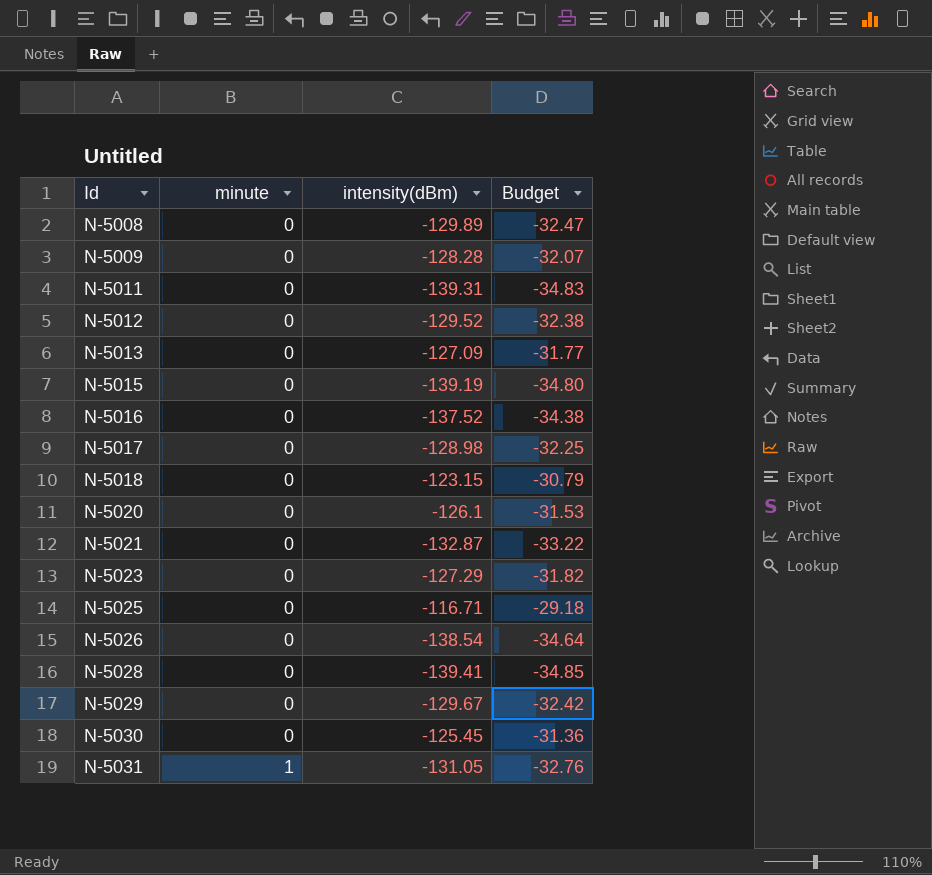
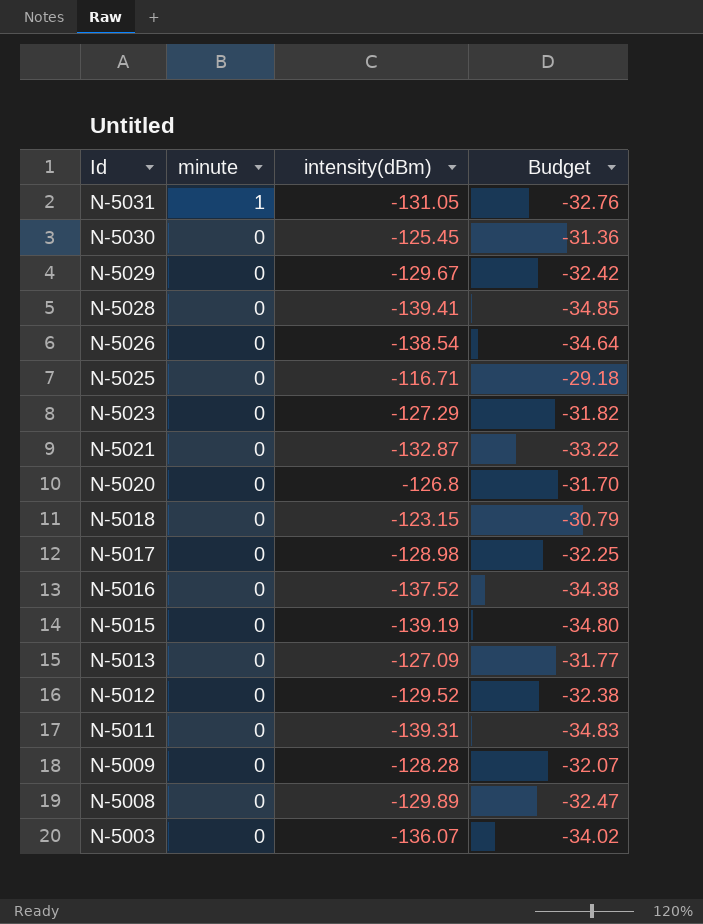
row order: Id ascending -> Id descending
N-5020 | intensity(dBm): -126.1 -> -126.8
N-5020 | Budget: -31.53 -> -31.70
row N-5003: none -> 0 | -136.07 | -34.02

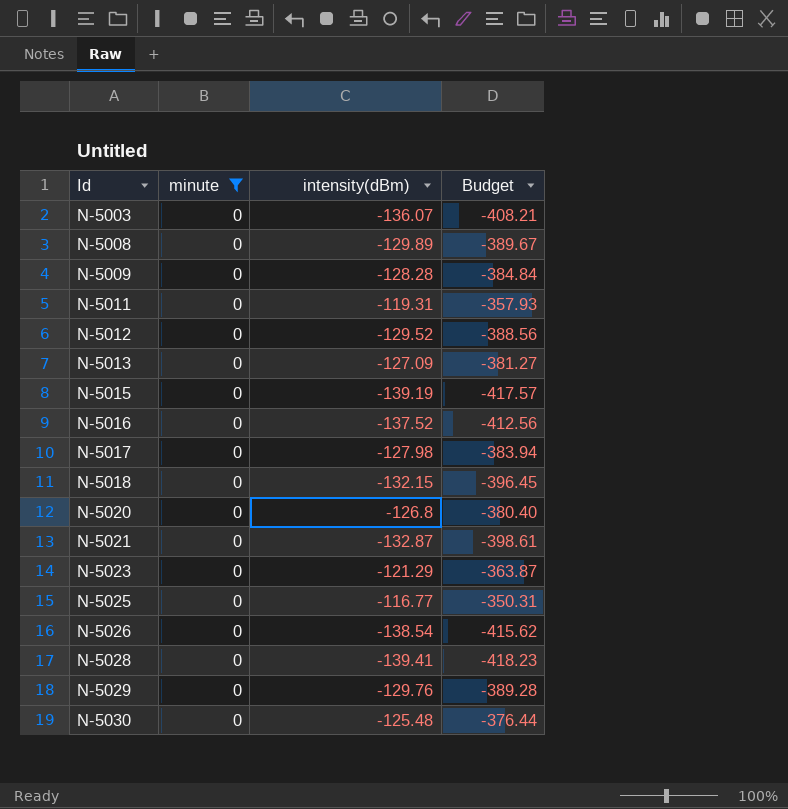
filter: none -> minute = 0
row order: Id descending -> Id ascending
column Budget | formula: [intensity(dBm)] * 0.25 -> [intensity(dBm)] * 3
N-5011 | intensity(dBm): -139.31 -> -119.31
N-5017 | intensity(dBm): -128.98 -> -127.98
N-5018 | intensity(dBm): -123.15 -> -132.15
N-5023 | intensity(dBm): -127.29 -> -121.29
N-5025 | intensity(dBm): -116.71 -> -116.77
N-5029 | intensity(dBm): -129.67 -> -129.76
N-5030 | intensity(dBm): -125.45 -> -125.48

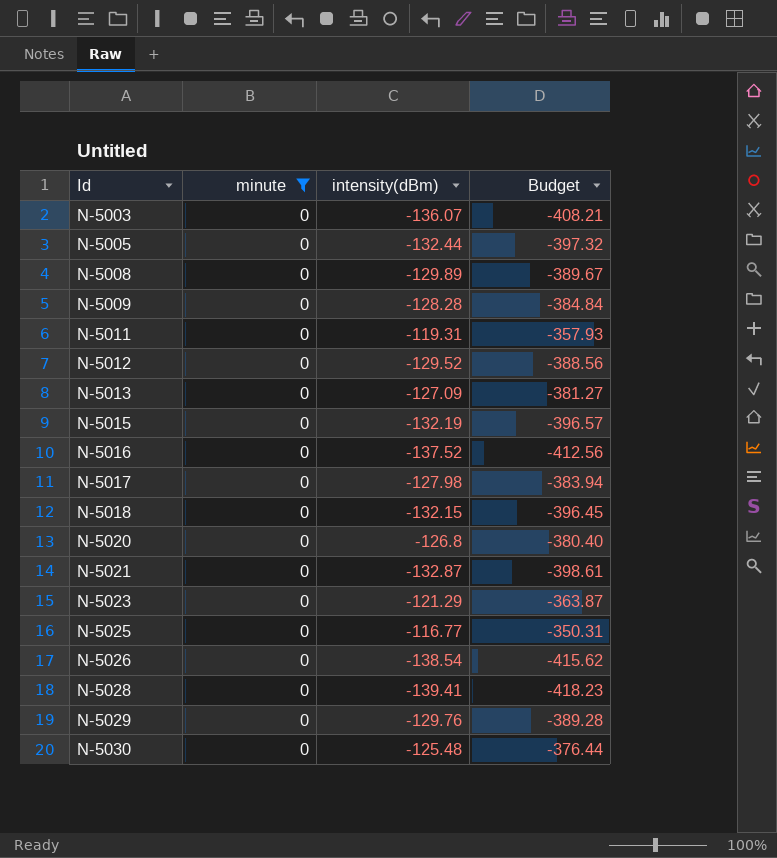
row N-5005: none -> 0 | -132.44 | -397.32
N-5015 | intensity(dBm): -139.19 -> -132.19
N-5015 | Budget: -417.57 -> -396.57

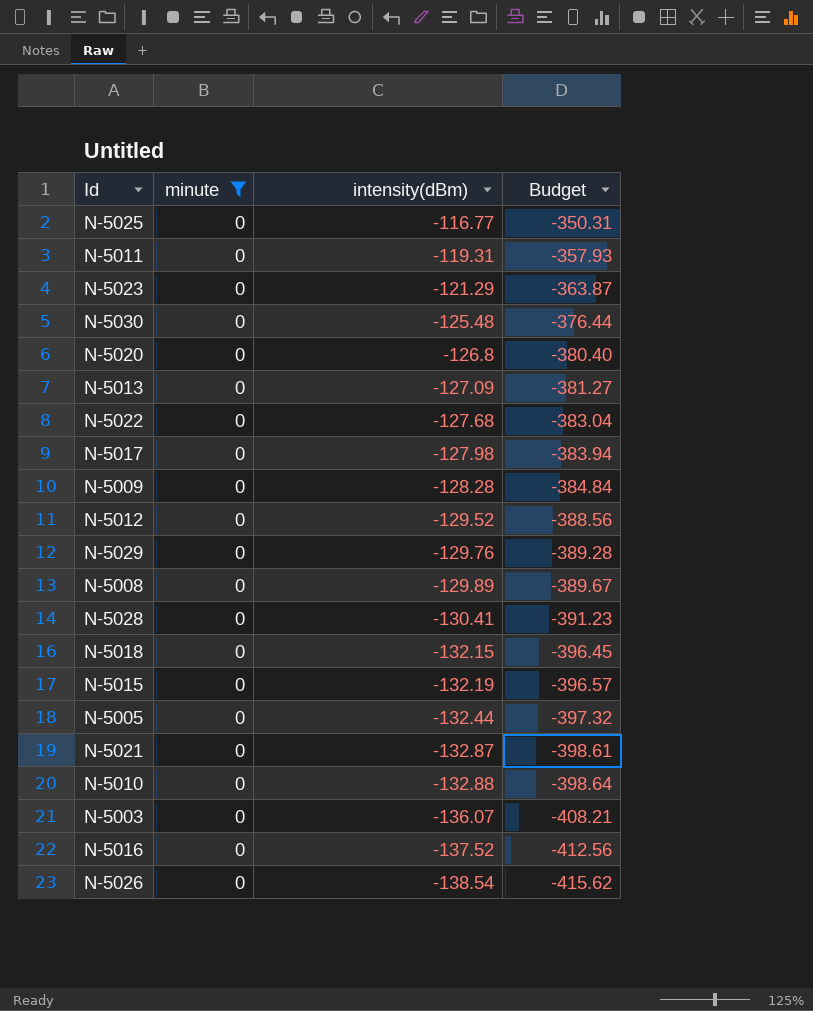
row order: Id ascending -> intensity(dBm) descending
row N-5022: none -> 0 | -127.68 | -383.04
N-5028 | intensity(dBm): -139.41 -> -130.41
N-5028 | Budget: -418.23 -> -391.23
row N-5010: none -> 0 | -132.88 | -398.64

